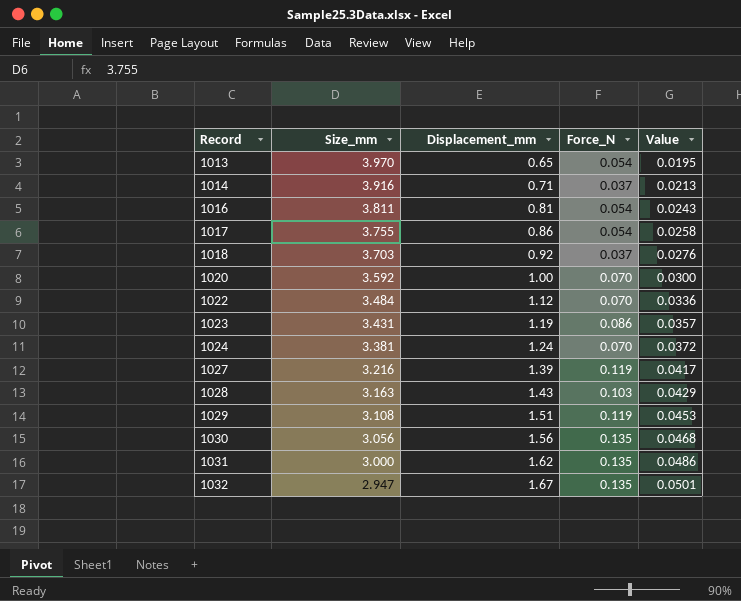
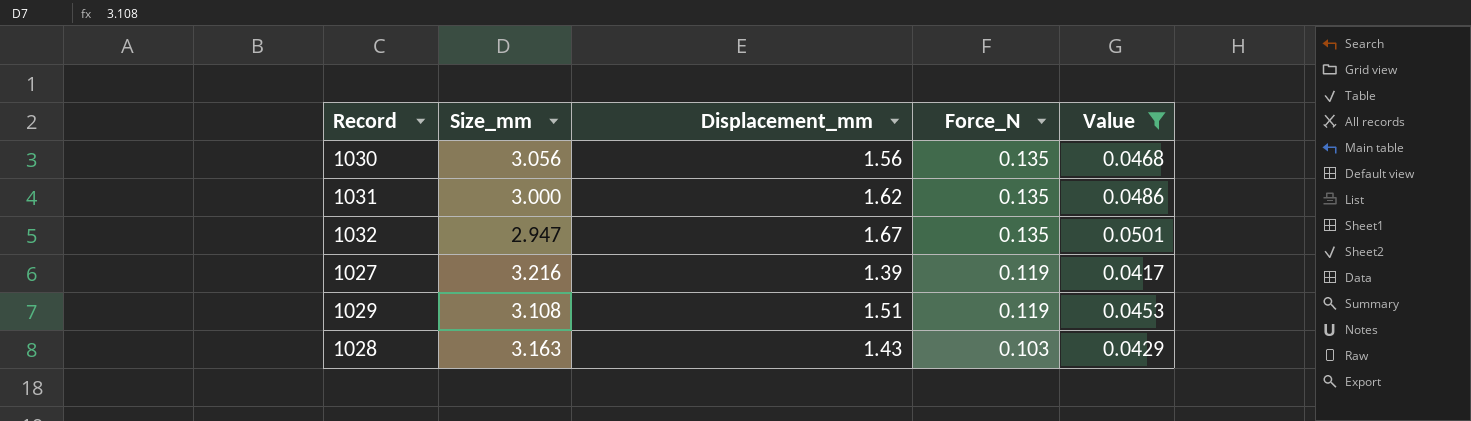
filter: none -> Value >= 0.0417
row order: Record ascending -> Force_N descending

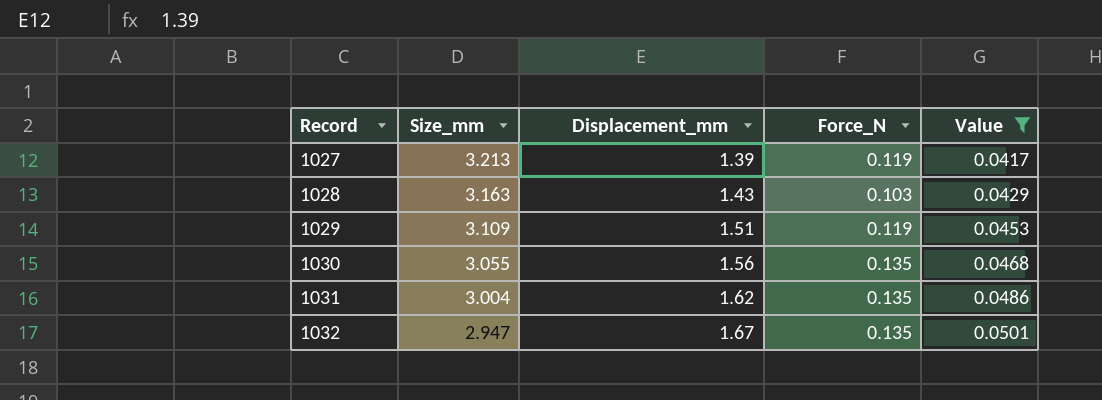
row order: Force_N descending -> Record ascending
1027 | Size_mm: 3.216 -> 3.213
1029 | Size_mm: 3.108 -> 3.109
1030 | Size_mm: 3.056 -> 3.055
1031 | Size_mm: 3.000 -> 3.004

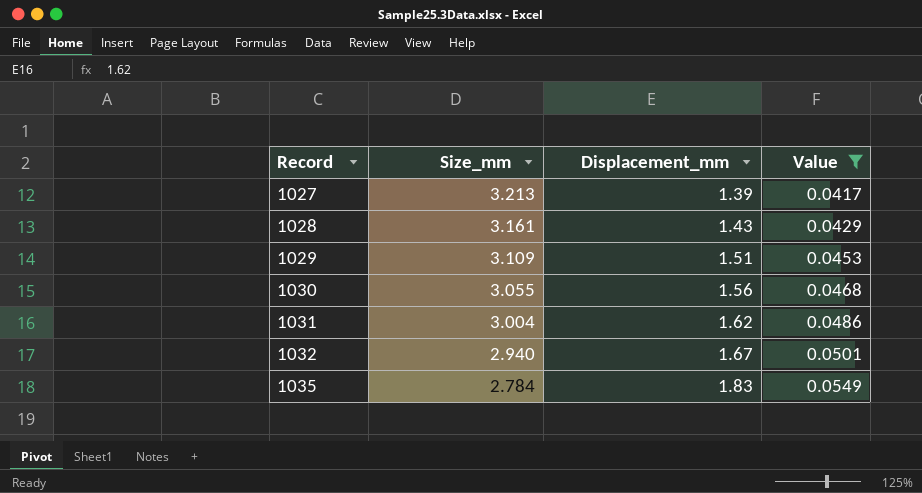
column Force_N | position: 4 -> none
1028 | Size_mm: 3.163 -> 3.161
1032 | Size_mm: 2.947 -> 2.940
row 1035: none -> 2.784 | 1.83 | 0.0549

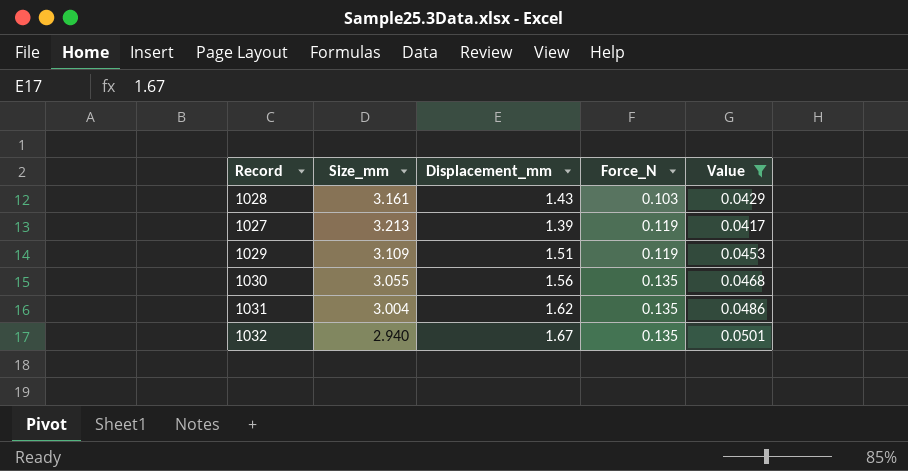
row order: Record ascending -> Force_N ascending
column Force_N | position: none -> 4
row 1035: 2.784 | 1.83 | 0.0549 -> none

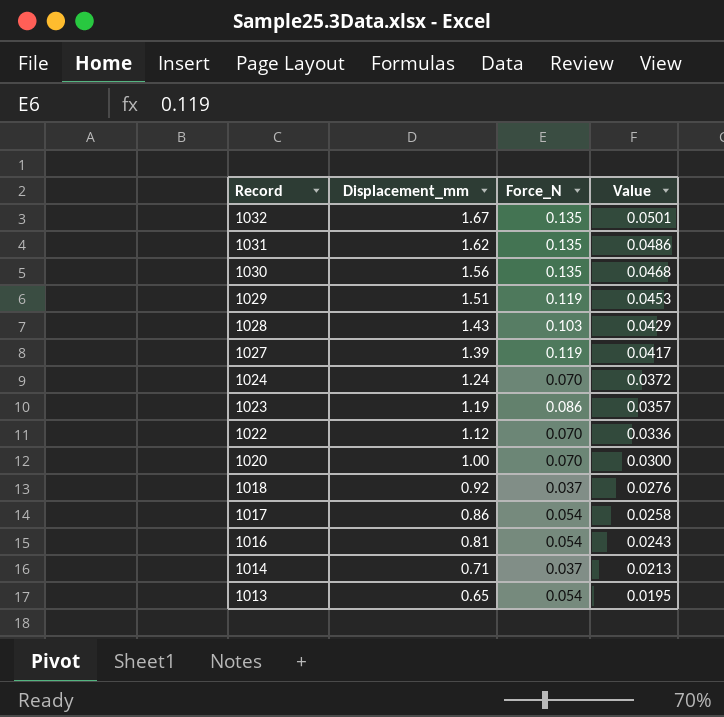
filter: Value >= 0.0417 -> none
row order: Force_N ascending -> Record descending
column Size_mm | position: 2 -> none

